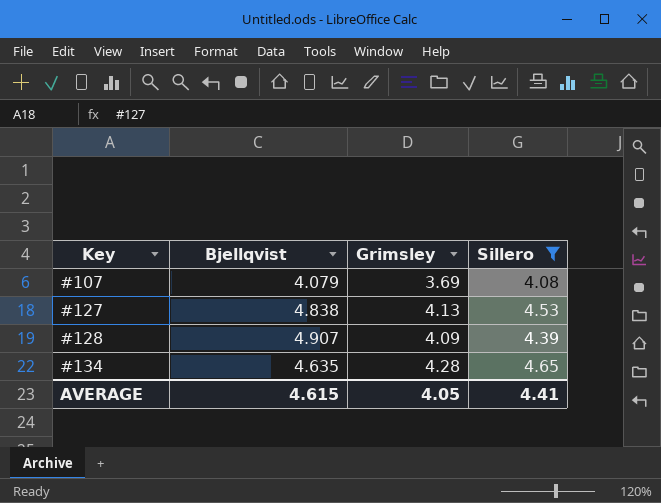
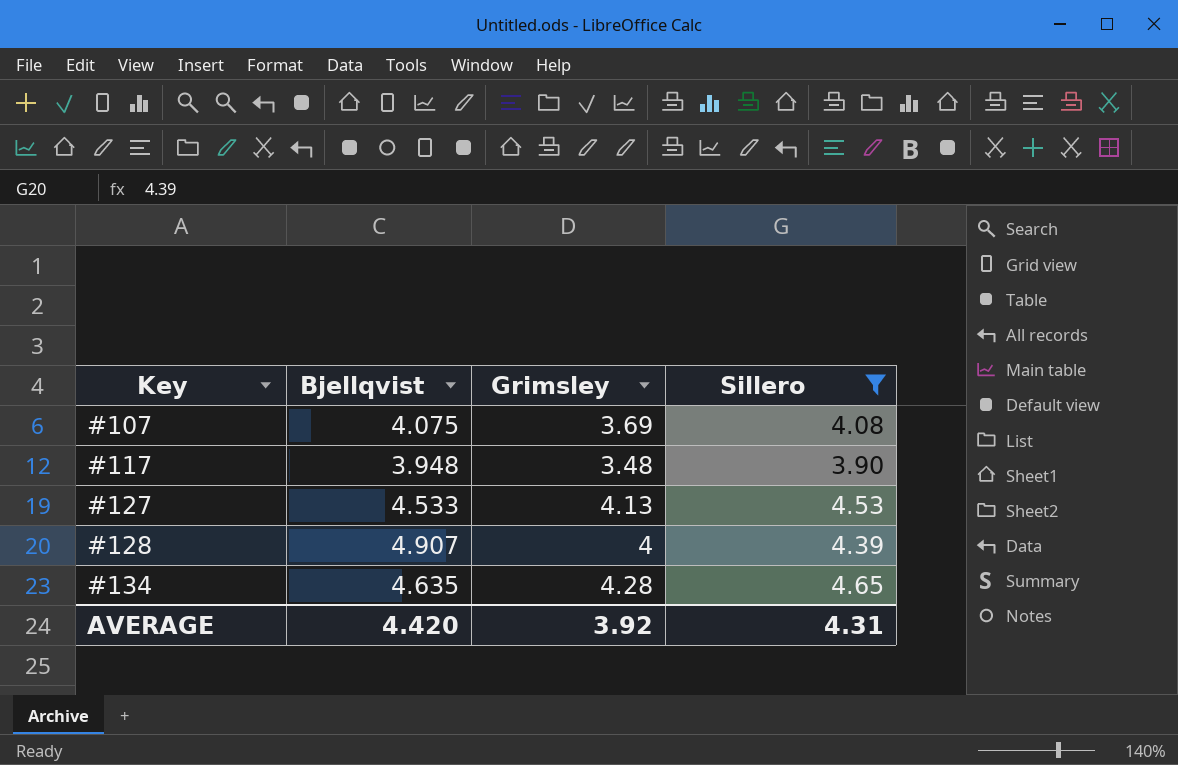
#107 | Bjellqvist: 4.079 -> 4.075
row #117: none -> 3.948 | 3.48 | 3.90
#127 | Bjellqvist: 4.838 -> 4.533
#128 | Grimsley: 4.09 -> 4
AVERAGE | Bjellqvist: 4.615 -> 4.420
AVERAGE | Grimsley: 4.05 -> 3.92
AVERAGE | Sillero: 4.41 -> 4.31

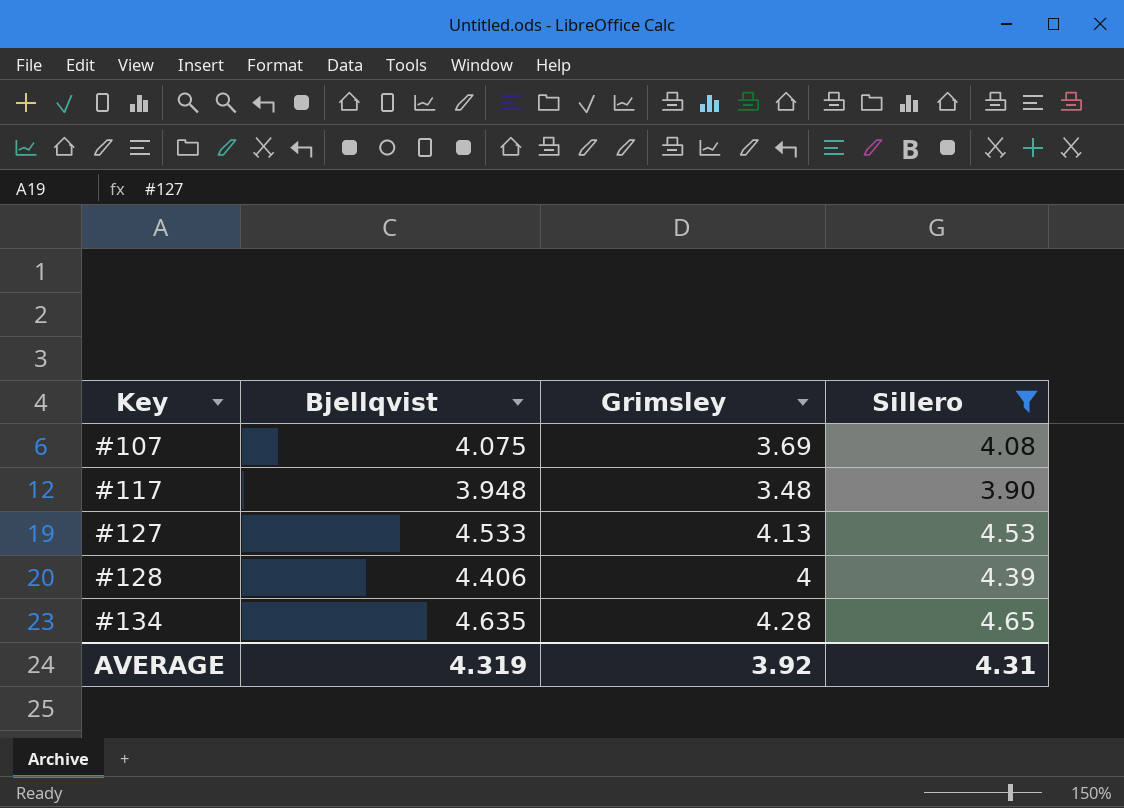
#128 | Bjellqvist: 4.907 -> 4.406
AVERAGE | Bjellqvist: 4.420 -> 4.319

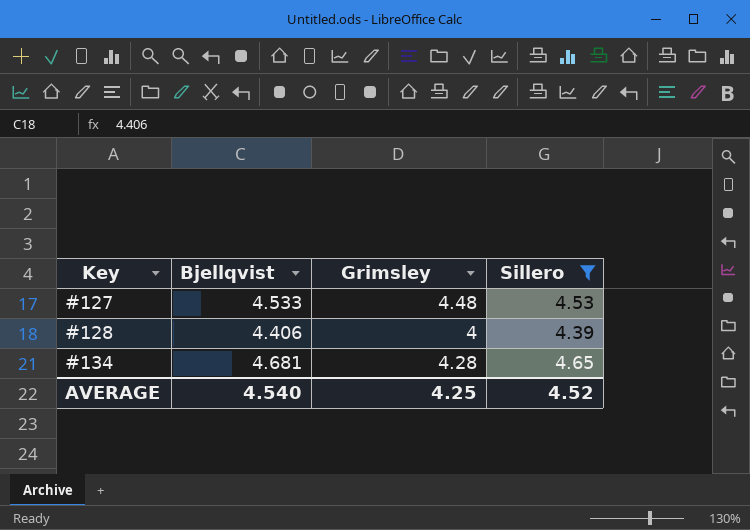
row #107: 4.075 | 3.69 | 4.08 -> none
row #117: 3.948 | 3.48 | 3.90 -> none
#127 | Grimsley: 4.13 -> 4.48
#134 | Bjellqvist: 4.635 -> 4.681
AVERAGE | Bjellqvist: 4.319 -> 4.540
AVERAGE | Grimsley: 3.92 -> 4.25
AVERAGE | Sillero: 4.31 -> 4.52

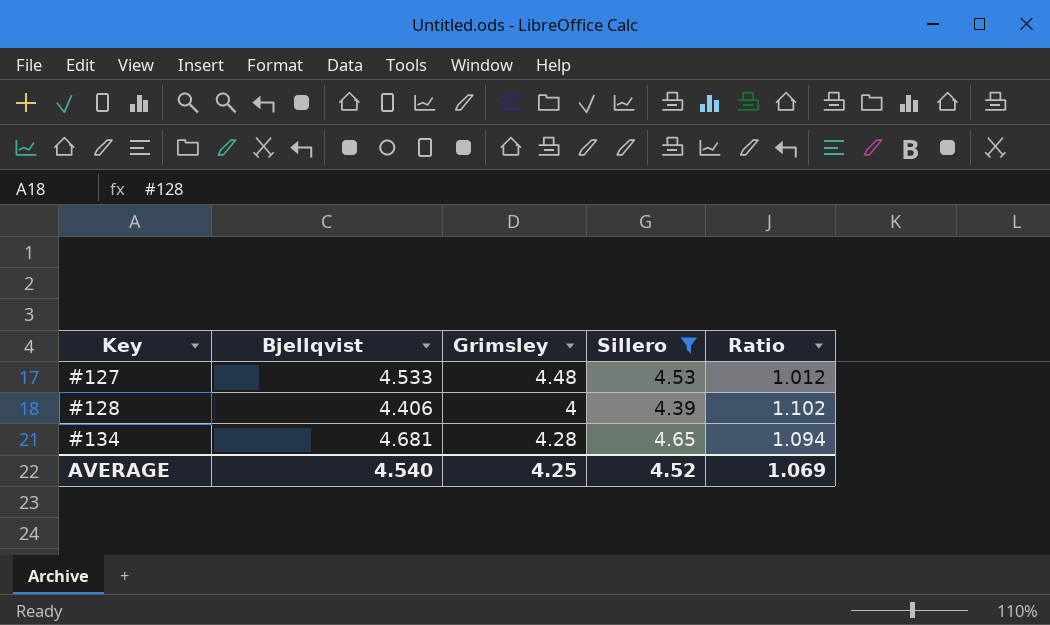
column Ratio | formula: none -> [Bjellqvist] / [Grimsley]

